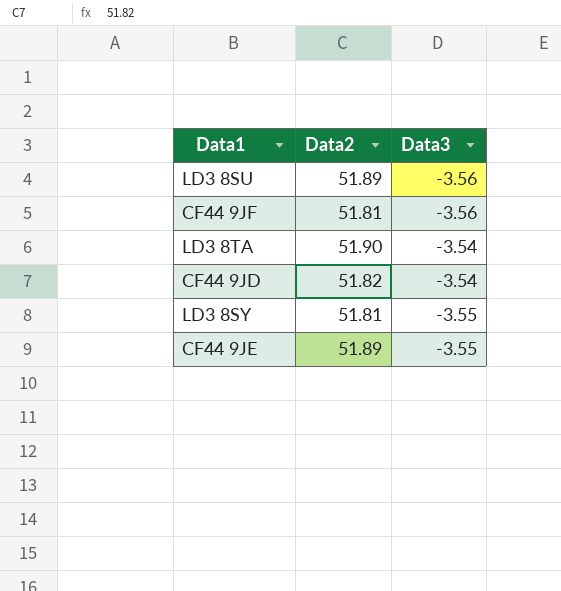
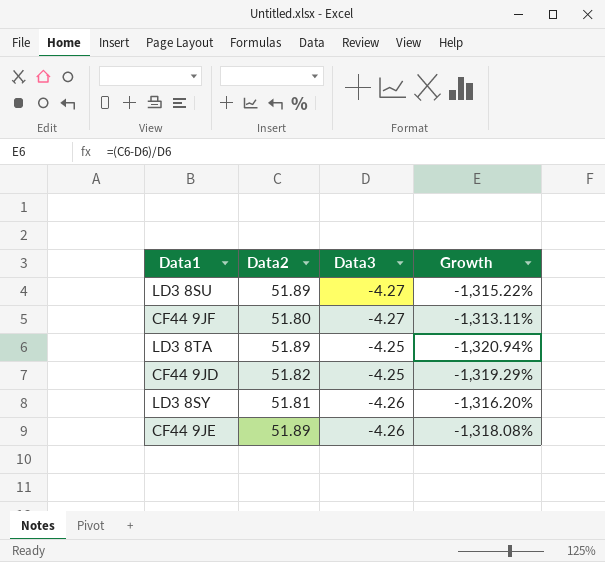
column Growth | formula: none -> ([Data2] - [Data3]) / [Data3]
LD3 8SU | Data3: -3.56 -> -4.27
CF44 9JF | Data2: 51.81 -> 51.80
CF44 9JF | Data3: -3.56 -> -4.27
LD3 8TA | Data2: 51.90 -> 51.89
LD3 8TA | Data3: -3.54 -> -4.25
CF44 9JD | Data3: -3.54 -> -4.25
LD3 8SY | Data3: -3.55 -> -4.26
CF44 9JE | Data3: -3.55 -> -4.26

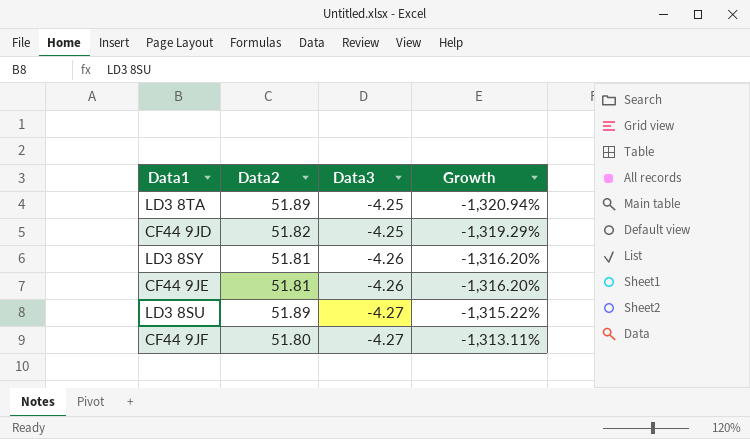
row order: none -> Data3 descending
CF44 9JE | Data2: 51.89 -> 51.81
CF44 9JE | Growth: -1,318.08% -> -1,316.20%

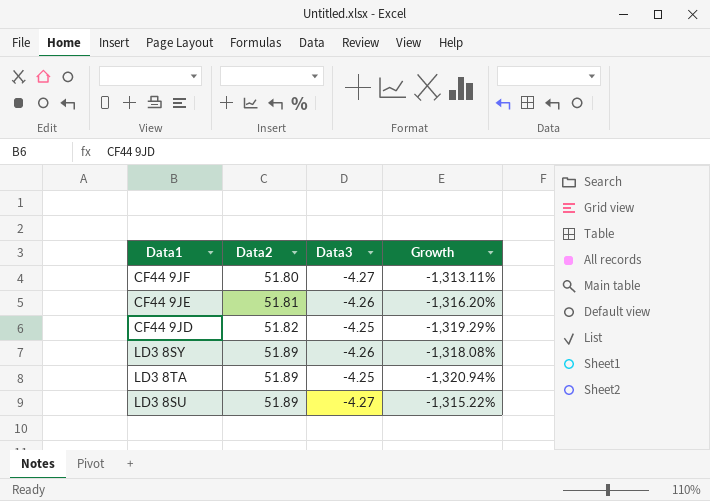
row order: Data3 descending -> Data2 ascending
LD3 8SY | Data2: 51.81 -> 51.89
LD3 8SY | Growth: -1,316.20% -> -1,318.08%

